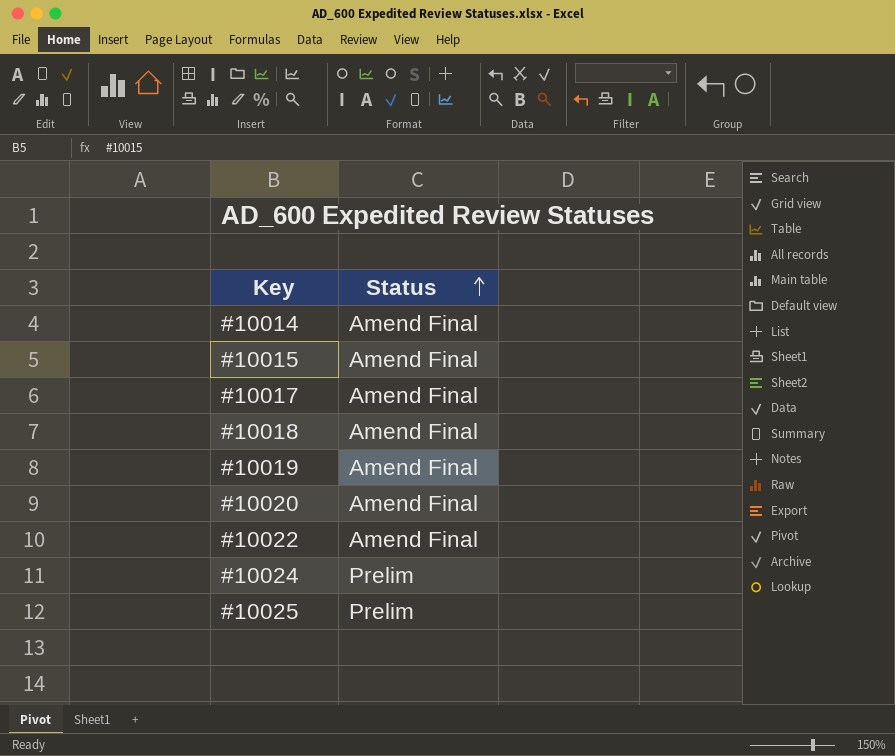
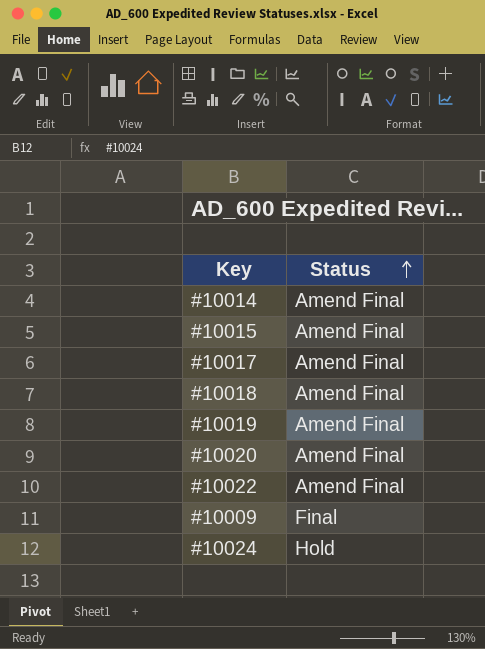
row #10025: Prelim -> none
row #10009: none -> Final
#10024 | Status: Prelim -> Hold

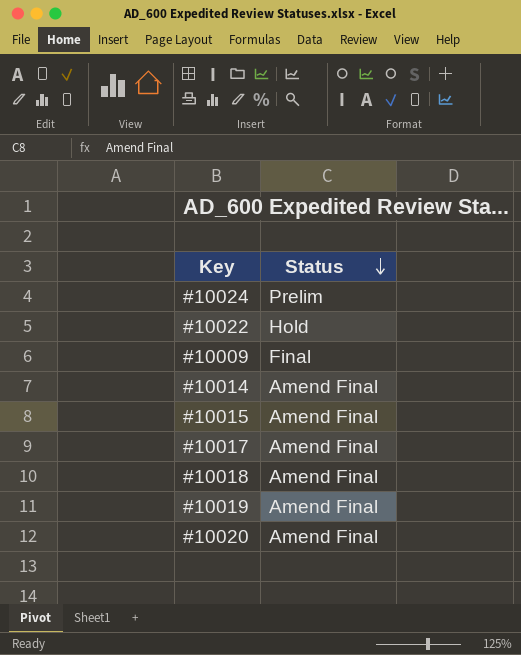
row order: Status ascending -> Status descending
#10024 | Status: Hold -> Prelim
#10022 | Status: Amend Final -> Hold

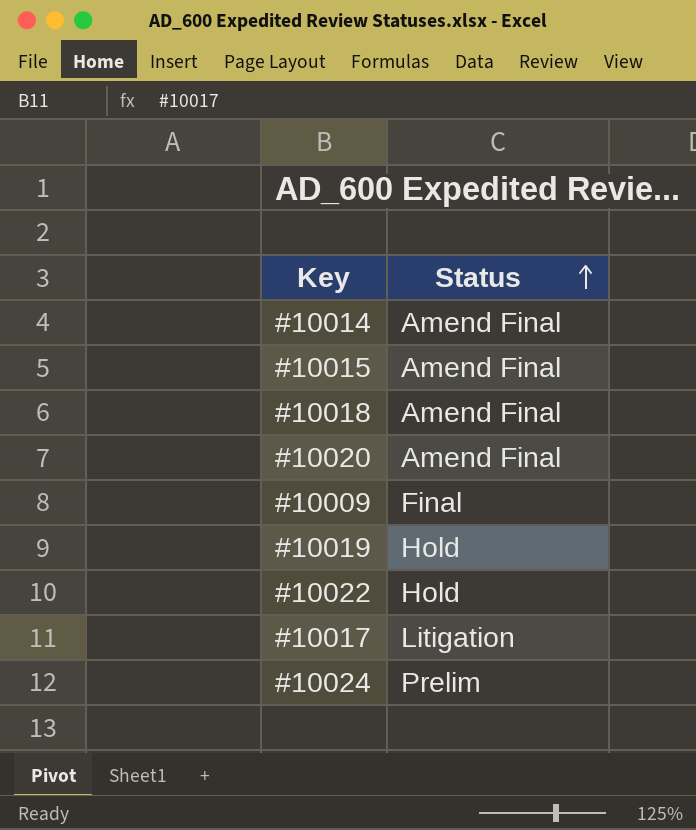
row order: Status descending -> Status ascending
#10019 | Status: Amend Final -> Hold
#10017 | Status: Amend Final -> Litigation

